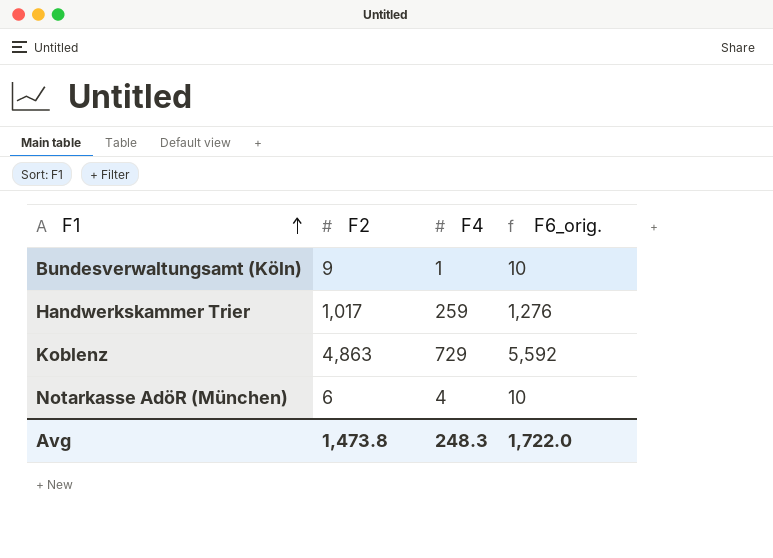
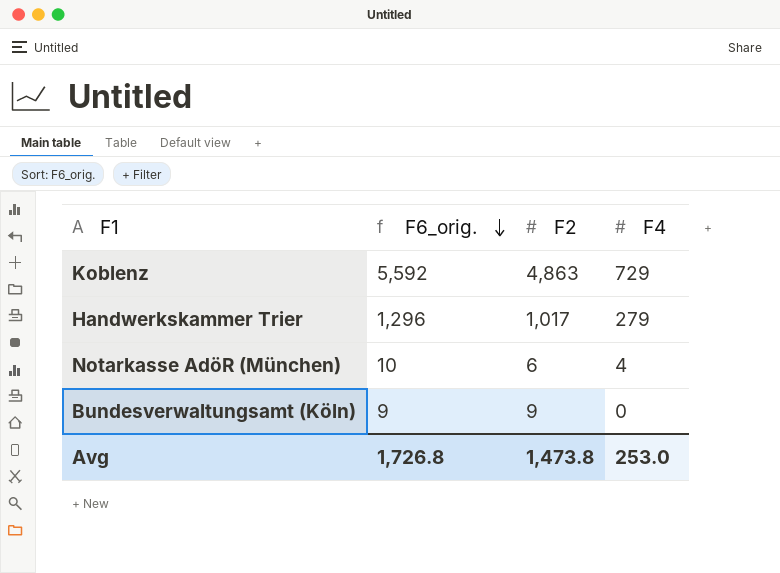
row order: F1 ascending -> F6_orig. descending
column F6_orig. | position: 4 -> 2
Handwerkskammer Trier | F6_orig.: 1,276 -> 1,296
Handwerkskammer Trier | F4: 259 -> 279
Bundesverwaltungsamt (Köln) | F6_orig.: 10 -> 9
Bundesverwaltungsamt (Köln) | F4: 1 -> 0
Avg | F6_orig.: 1,722.0 -> 1,726.8
Avg | F4: 248.3 -> 253.0

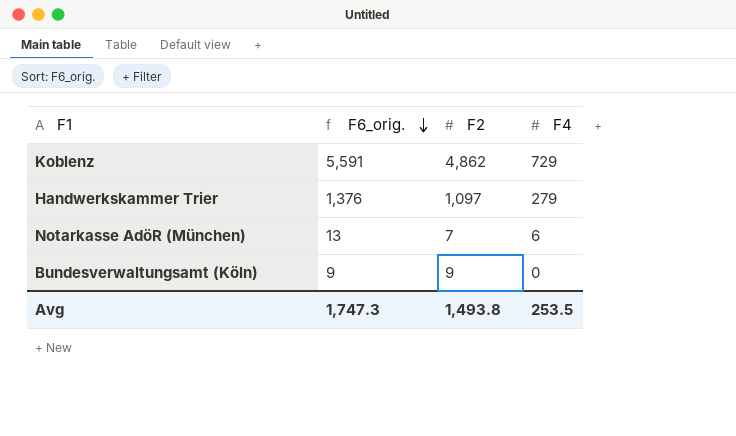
Koblenz | F6_orig.: 5,592 -> 5,591
Koblenz | F2: 4,863 -> 4,862
Handwerkskammer Trier | F6_orig.: 1,296 -> 1,376
Handwerkskammer Trier | F2: 1,017 -> 1,097
Notarkasse AdöR (München) | F6_orig.: 10 -> 13
Notarkasse AdöR (München) | F2: 6 -> 7
Notarkasse AdöR (München) | F4: 4 -> 6
Avg | F6_orig.: 1,726.8 -> 1,747.3
Avg | F2: 1,473.8 -> 1,493.8
Avg | F4: 253.0 -> 253.5

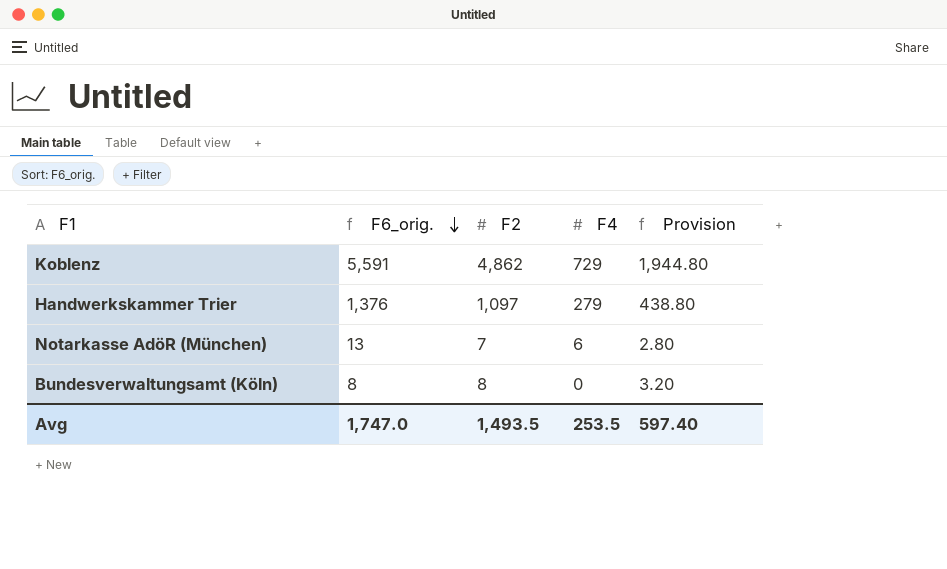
column Provision | formula: none -> [F2] * 0.4
Bundesverwaltungsamt (Köln) | F6_orig.: 9 -> 8
Bundesverwaltungsamt (Köln) | F2: 9 -> 8
Avg | F6_orig.: 1,747.3 -> 1,747.0
Avg | F2: 1,493.8 -> 1,493.5

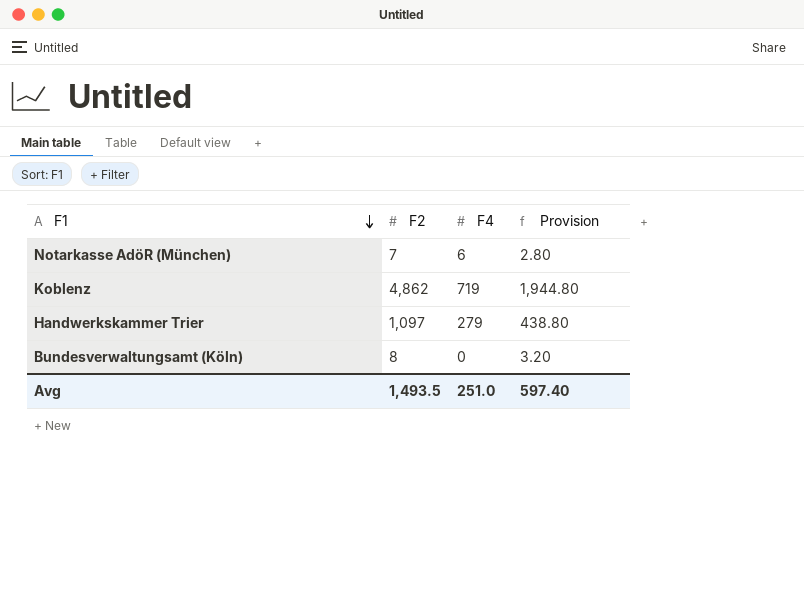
row order: F6_orig. descending -> F1 descending
column F6_orig. | formula: [F2] + [F4] -> none
Koblenz | F4: 729 -> 719
Avg | F4: 253.5 -> 251.0

